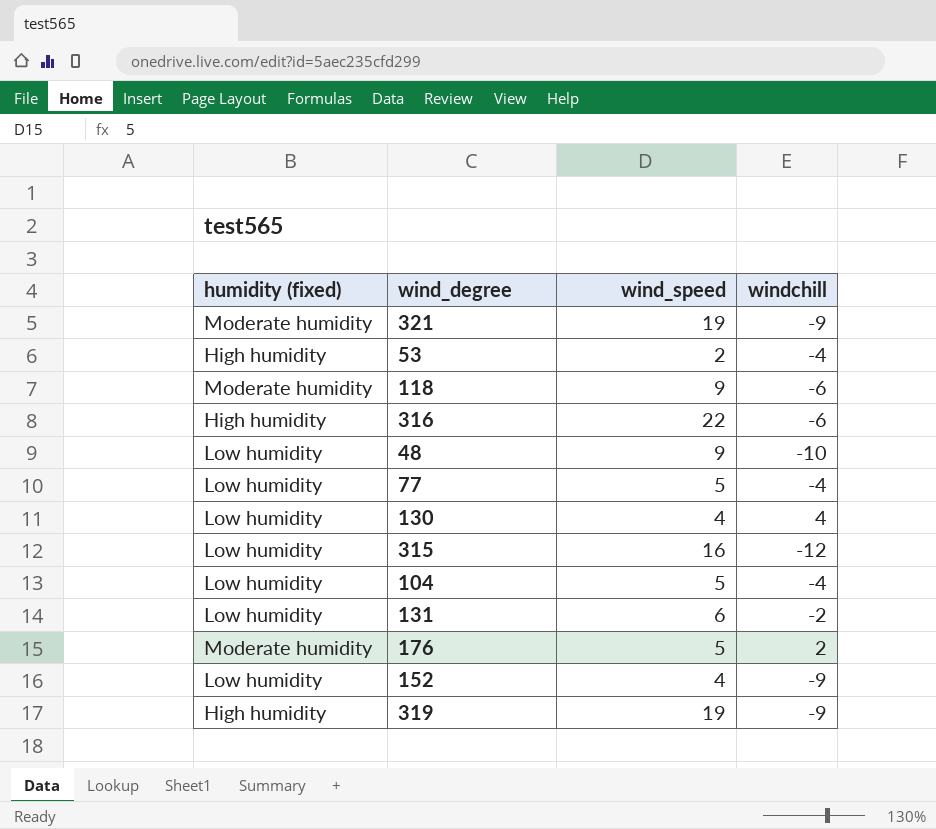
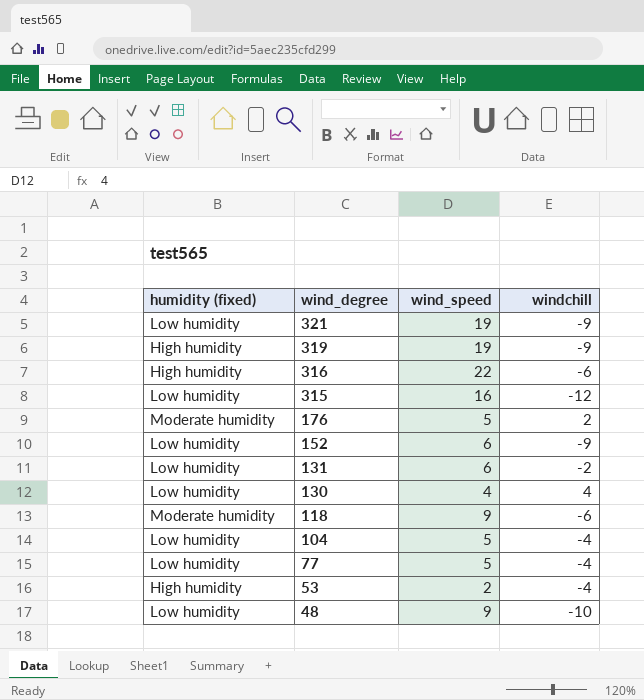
row order: none -> wind_degree descending
321 | humidity (fixed): Moderate humidity -> Low humidity
152 | wind_speed: 4 -> 6

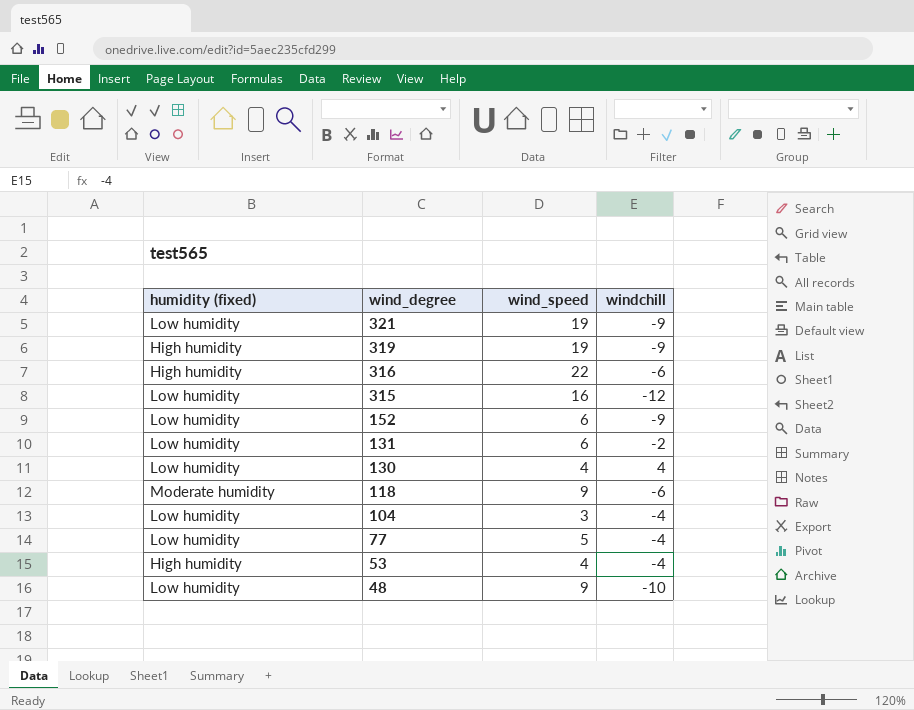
row 176: Moderate humidity | 5 | 2 -> none
104 | wind_speed: 5 -> 3
53 | wind_speed: 2 -> 4

